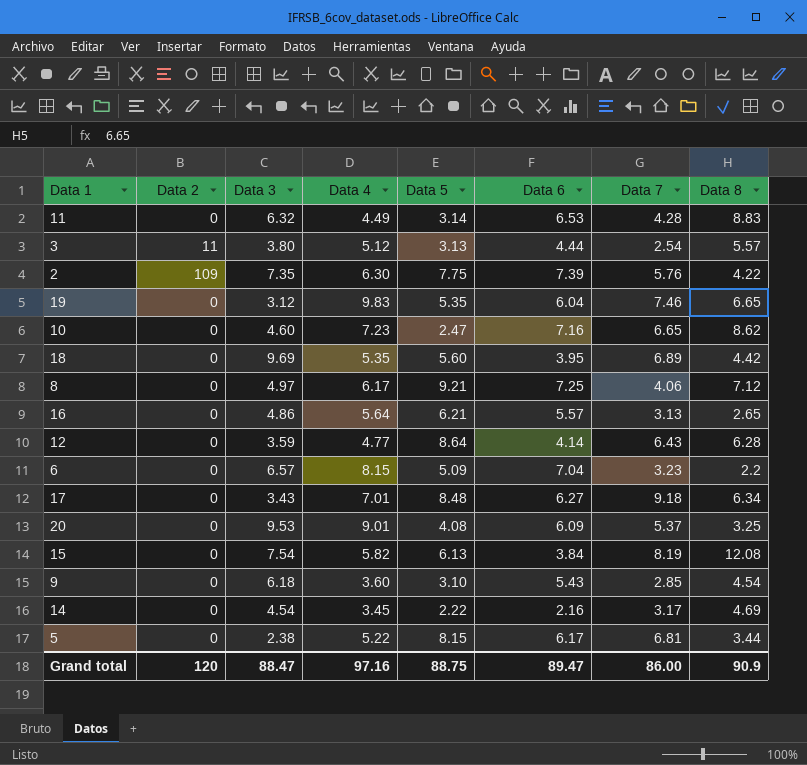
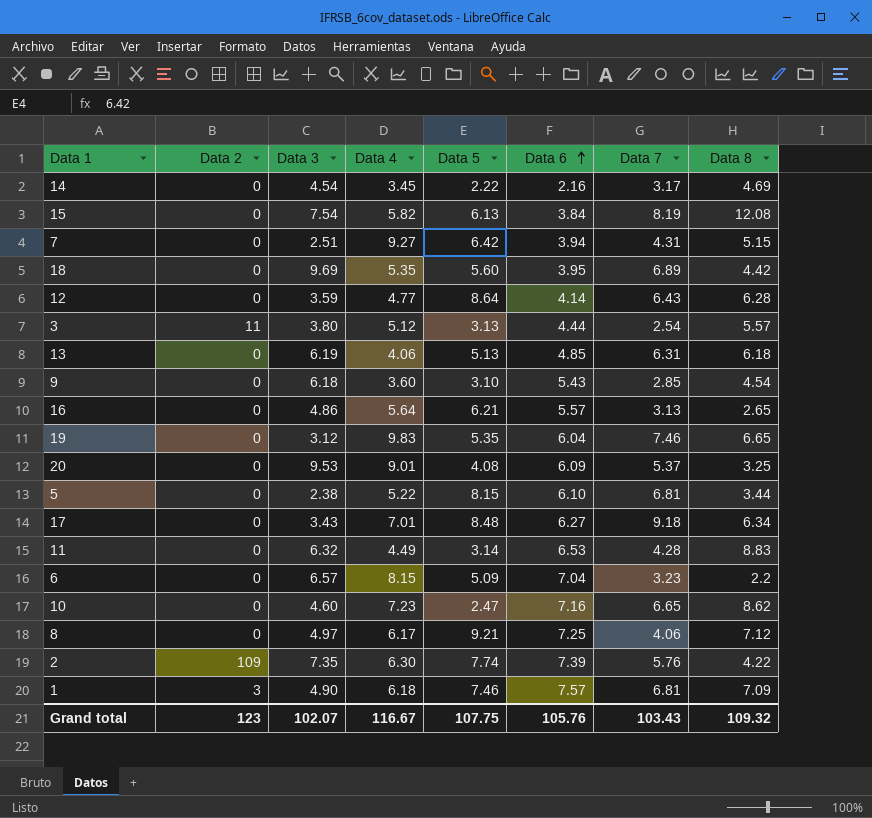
row order: none -> Data 6 ascending
row 7: none -> 0 | 2.51 | 9.27 | 6.42 | 3.94 | 4.31 | 5.15
row 13: none -> 0 | 6.19 | 4.06 | 5.13 | 4.85 | 6.31 | 6.18
5 | Data 6: 6.17 -> 6.10
2 | Data 5: 7.75 -> 7.74
row 1: none -> 3 | 4.90 | 6.18 | 7.46 | 7.57 | 6.81 | 7.09
Grand total | Data 2: 120 -> 123
Grand total | Data 3: 88.47 -> 102.07
Grand total | Data 4: 97.16 -> 116.67
Grand total | Data 5: 88.75 -> 107.75
Grand total | Data 6: 89.47 -> 105.76
Grand total | Data 7: 86.00 -> 103.43
Grand total | Data 8: 90.9 -> 109.32

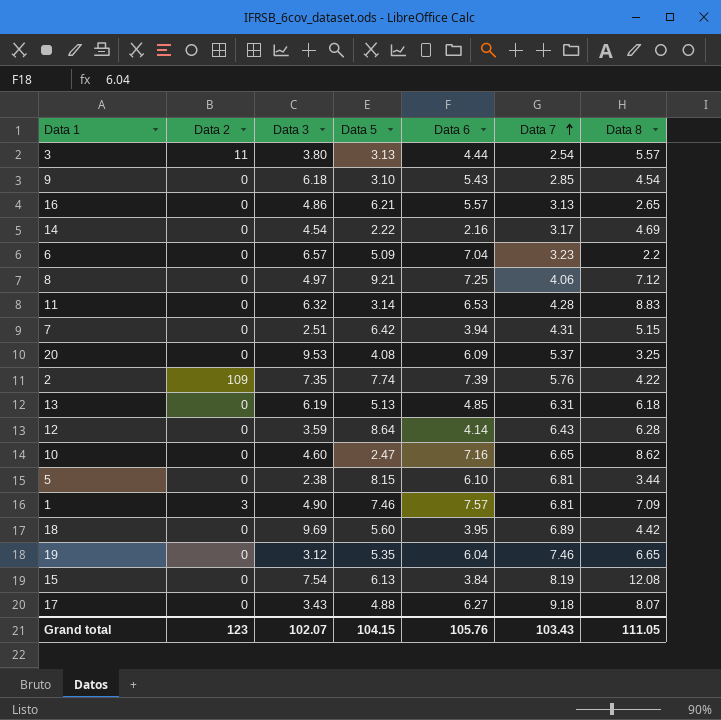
row order: Data 6 ascending -> Data 7 ascending
column Data 4 | position: 4 -> none
17 | Data 5: 8.48 -> 4.88
17 | Data 8: 6.34 -> 8.07
Grand total | Data 5: 107.75 -> 104.15
Grand total | Data 8: 109.32 -> 111.05

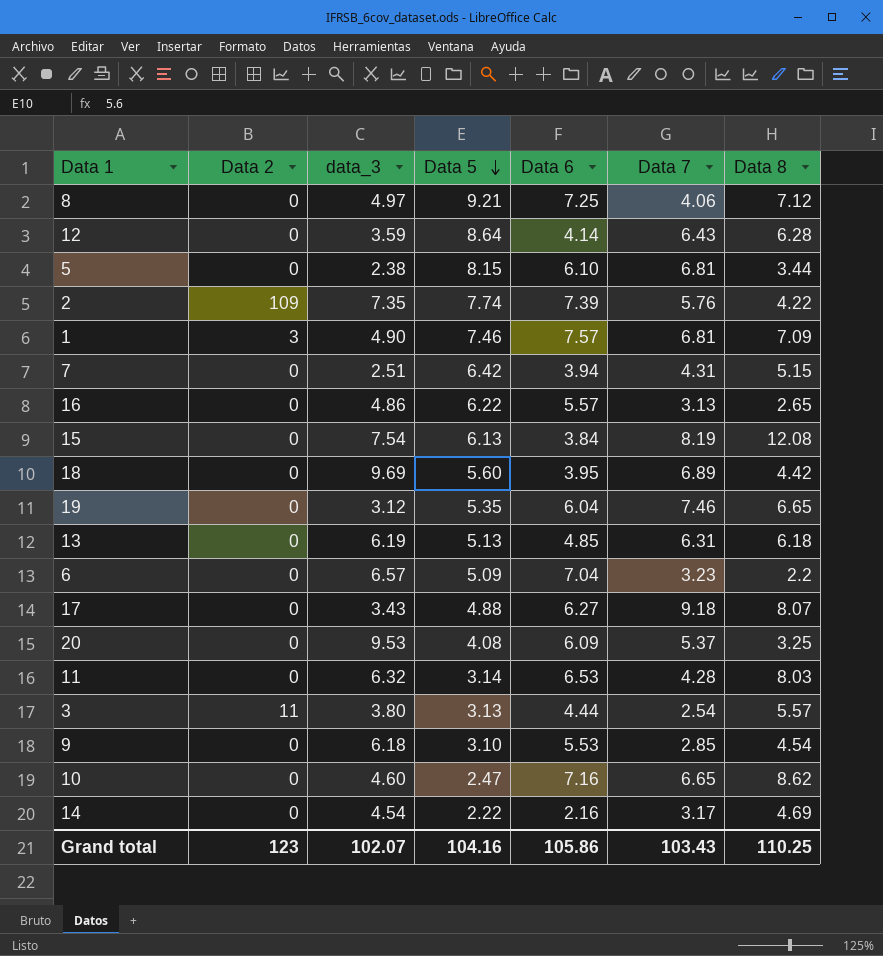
row order: Data 7 ascending -> Data 5 descending
column name: Data 3 -> data_3
16 | Data 5: 6.21 -> 6.22
11 | Data 8: 8.83 -> 8.03
9 | Data 6: 5.43 -> 5.53
Grand total | Data 5: 104.15 -> 104.16
Grand total | Data 6: 105.76 -> 105.86
Grand total | Data 8: 111.05 -> 110.25

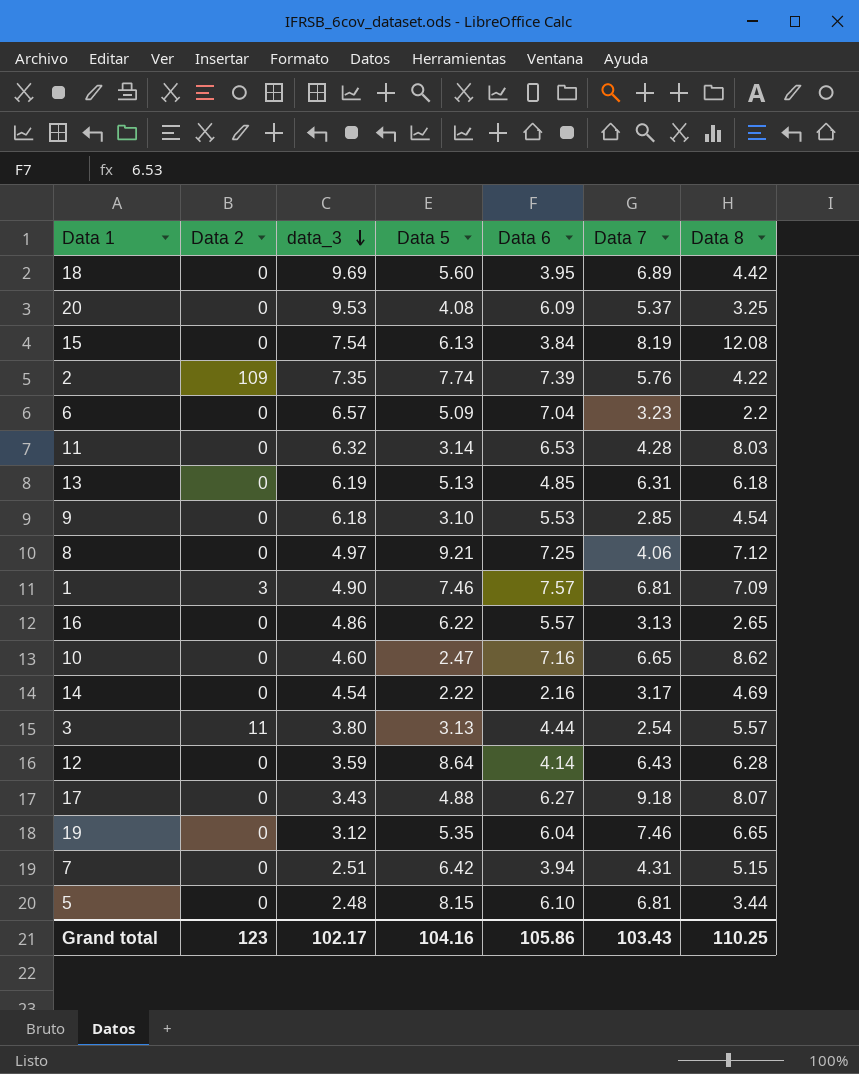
row order: Data 5 descending -> data_3 descending
5 | data_3: 2.38 -> 2.48
Grand total | data_3: 102.07 -> 102.17

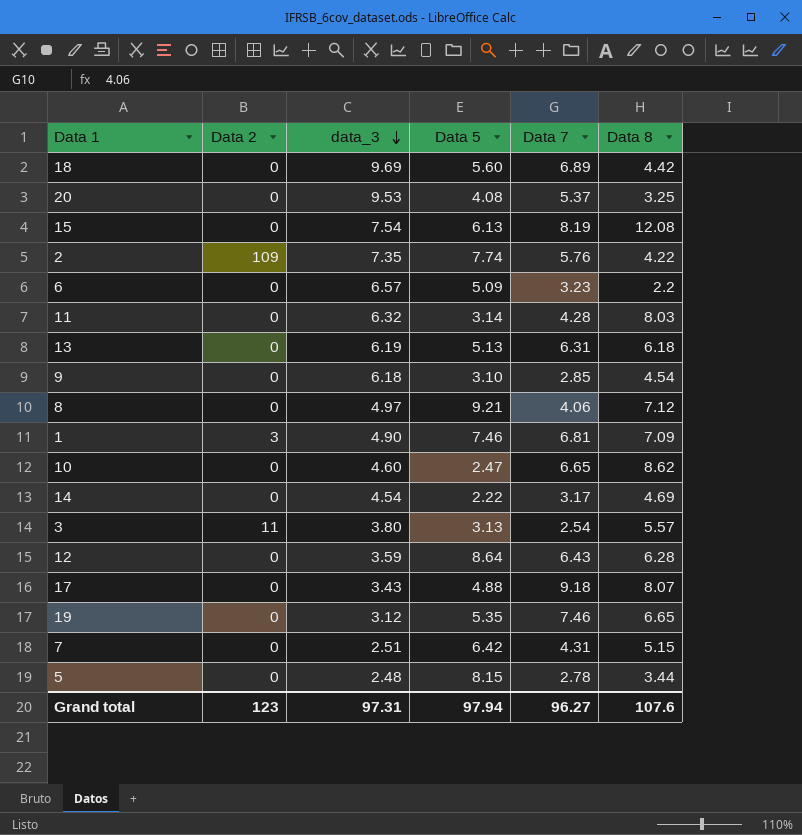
column Data 6 | position: 5 -> none
row 16: 0 | 4.86 | 6.22 | 5.57 | 3.13 | 2.65 -> none
5 | Data 7: 6.81 -> 2.78
Grand total | data_3: 102.17 -> 97.31
Grand total | Data 5: 104.16 -> 97.94
Grand total | Data 7: 103.43 -> 96.27
Grand total | Data 8: 110.25 -> 107.6

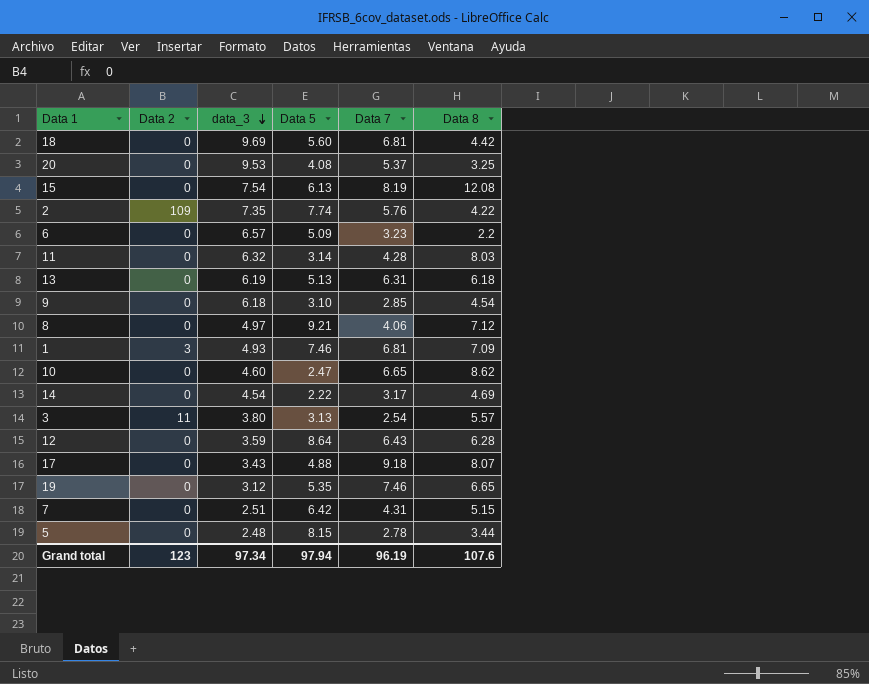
18 | Data 7: 6.89 -> 6.81
1 | data_3: 4.90 -> 4.93
Grand total | data_3: 97.31 -> 97.34
Grand total | Data 7: 96.27 -> 96.19

